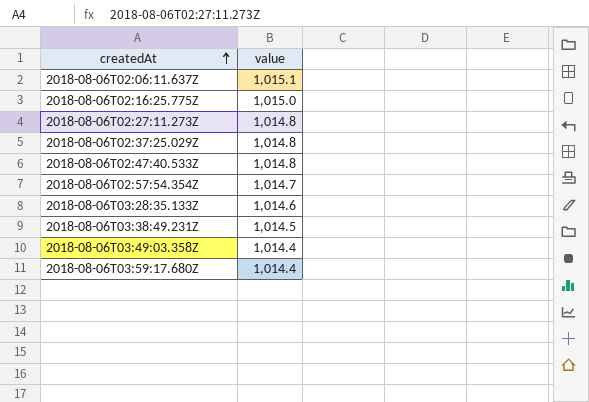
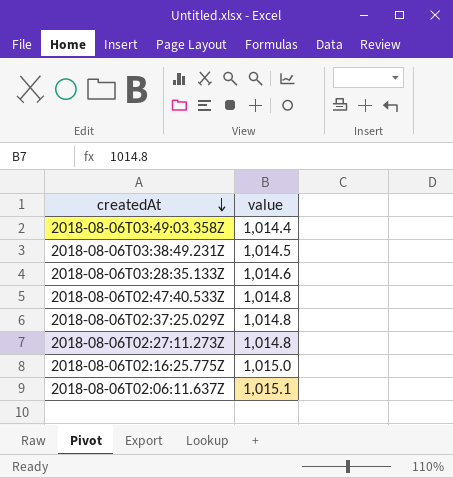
row order: createdAt ascending -> createdAt descending
row 2018-08-06T02:57:54.354Z: 1,014.7 -> none
row 2018-08-06T03:59:17.680Z: 1,014.4 -> none

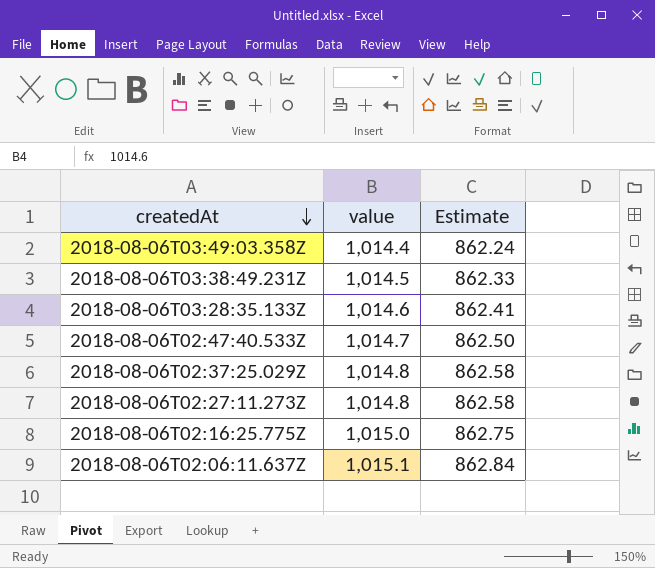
column Estimate | formula: none -> [value] * 0.85
2018-08-06T02:47:40.533Z | value: 1,014.8 -> 1,014.7

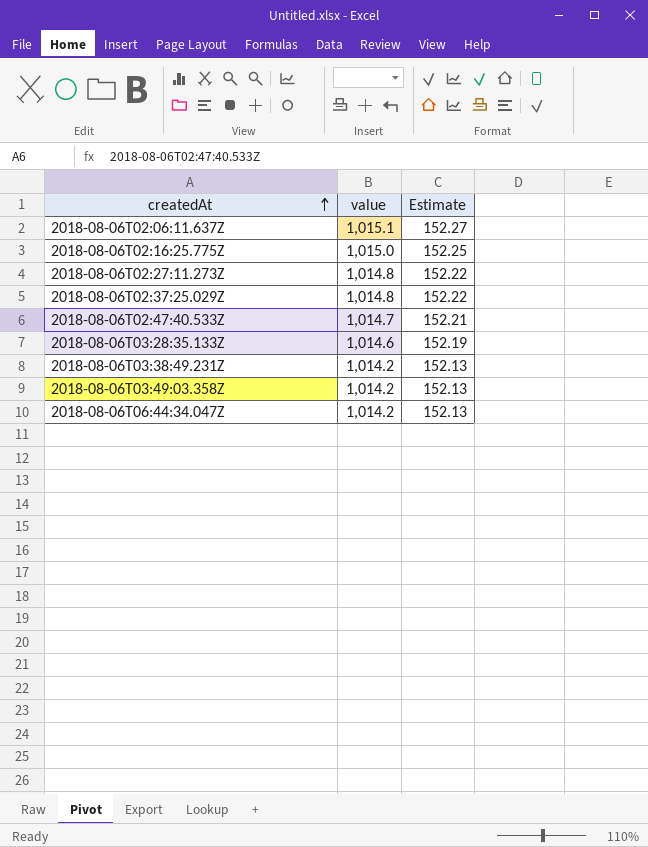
row order: createdAt descending -> createdAt ascending
column Estimate | formula: [value] * 0.85 -> [value] * 0.15
2018-08-06T03:38:49.231Z | value: 1,014.5 -> 1,014.2
2018-08-06T03:49:03.358Z | value: 1,014.4 -> 1,014.2
row 2018-08-06T06:44:34.047Z: none -> 1,014.2 | 152.13

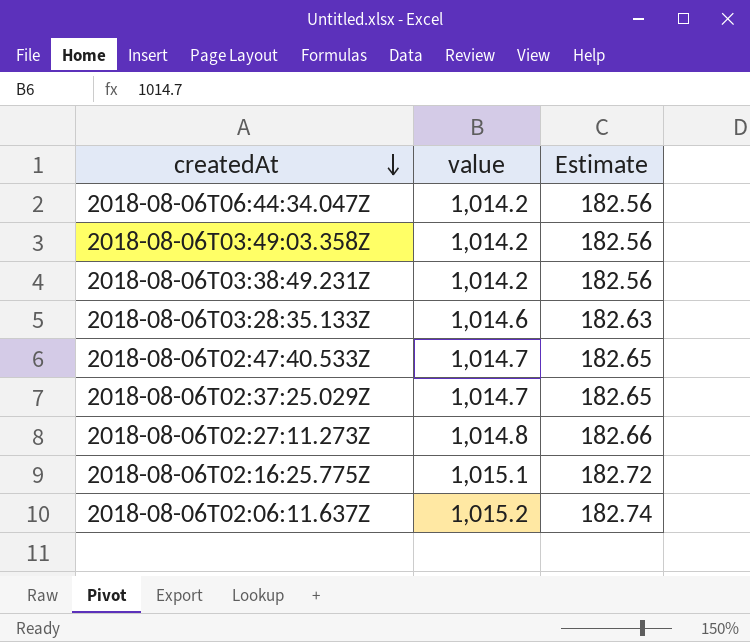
row order: createdAt ascending -> createdAt descending
column Estimate | formula: [value] * 0.15 -> [value] * 0.18
2018-08-06T02:37:25.029Z | value: 1,014.8 -> 1,014.7
2018-08-06T02:16:25.775Z | value: 1,015.0 -> 1,015.1
2018-08-06T02:06:11.637Z | value: 1,015.1 -> 1,015.2

